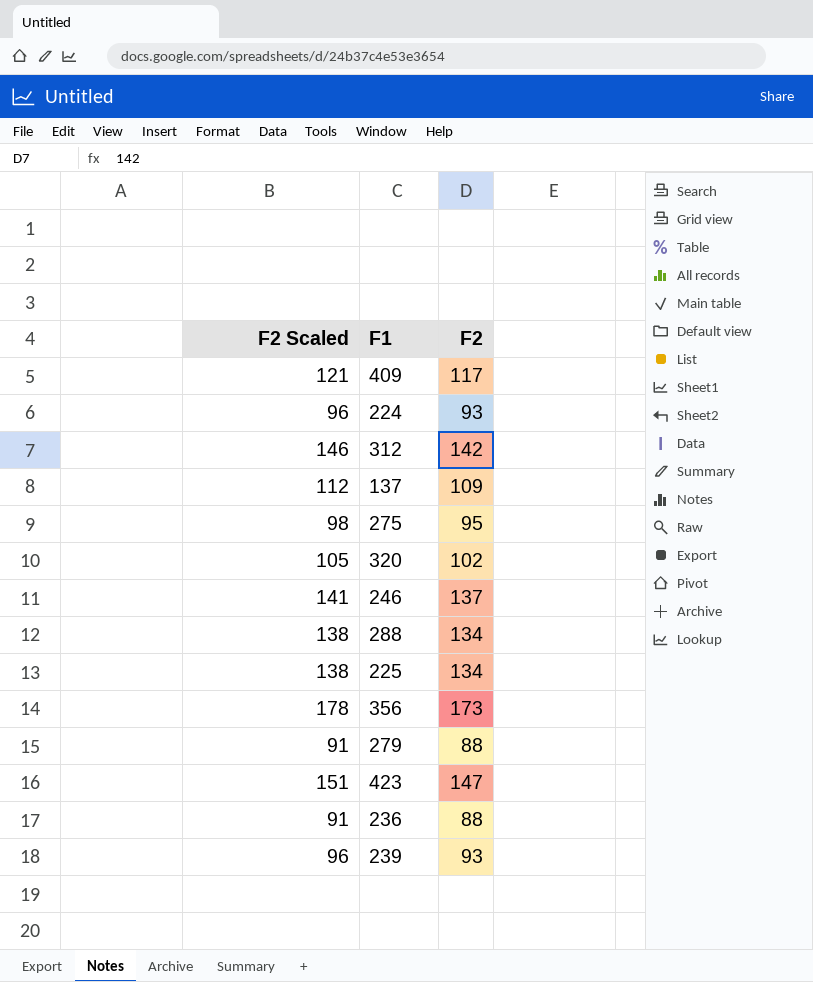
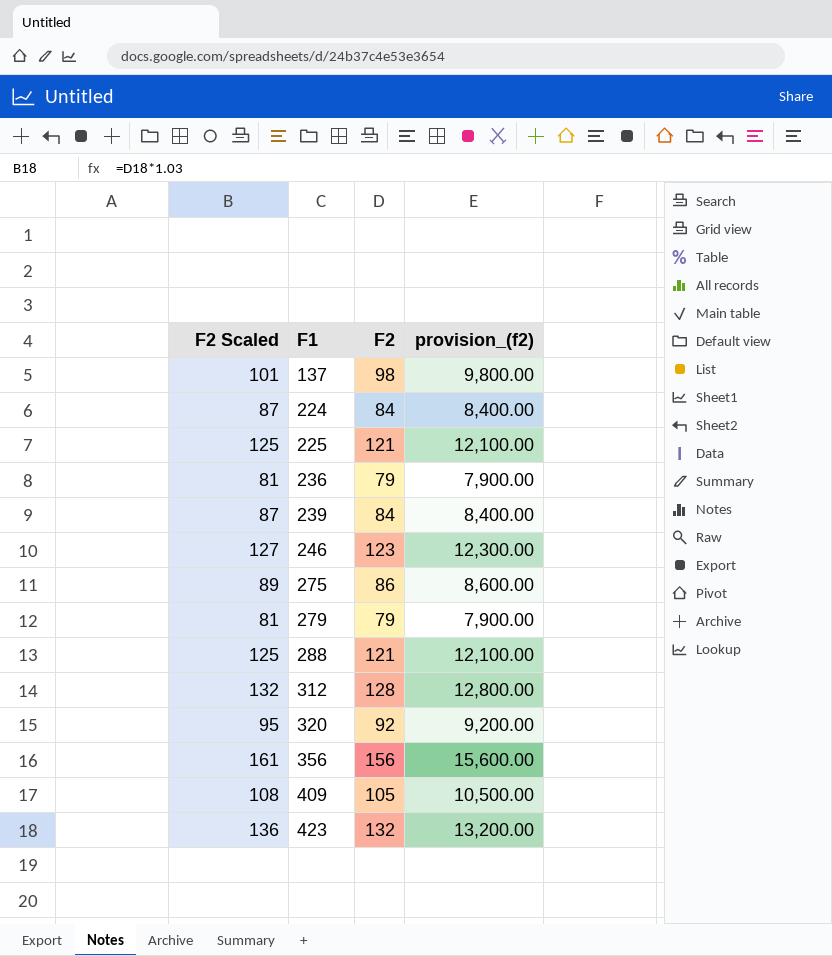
row order: none -> F1 ascending
column provision_(f2) | formula: none -> [F2] * 100
137 | F2 Scaled: 112 -> 101
137 | F2: 109 -> 98
224 | F2 Scaled: 96 -> 87
224 | F2: 93 -> 84
225 | F2 Scaled: 138 -> 125
225 | F2: 134 -> 121
236 | F2 Scaled: 91 -> 81
236 | F2: 88 -> 79
239 | F2 Scaled: 96 -> 87
239 | F2: 93 -> 84
246 | F2 Scaled: 141 -> 127
246 | F2: 137 -> 123
275 | F2 Scaled: 98 -> 89
275 | F2: 95 -> 86
279 | F2 Scaled: 91 -> 81
279 | F2: 88 -> 79
288 | F2 Scaled: 138 -> 125
288 | F2: 134 -> 121
312 | F2 Scaled: 146 -> 132
312 | F2: 142 -> 128
320 | F2 Scaled: 105 -> 95
320 | F2: 102 -> 92
356 | F2 Scaled: 178 -> 161
356 | F2: 173 -> 156
409 | F2 Scaled: 121 -> 108
409 | F2: 117 -> 105
423 | F2 Scaled: 151 -> 136
423 | F2: 147 -> 132

